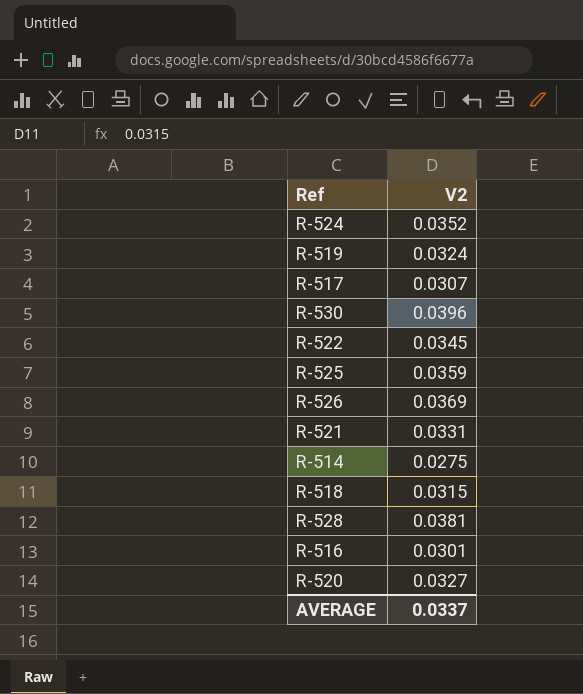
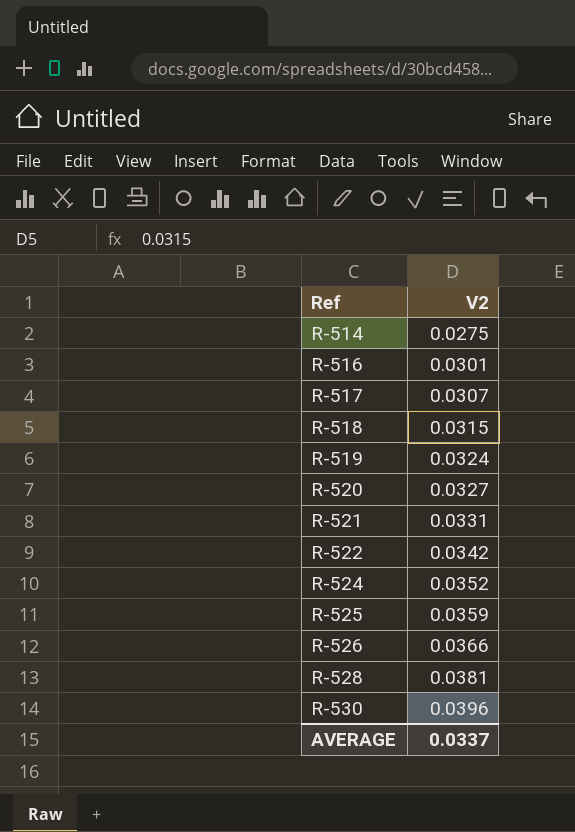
row order: none -> Ref ascending
R-522 | V2: 0.0345 -> 0.0342
R-526 | V2: 0.0369 -> 0.0366

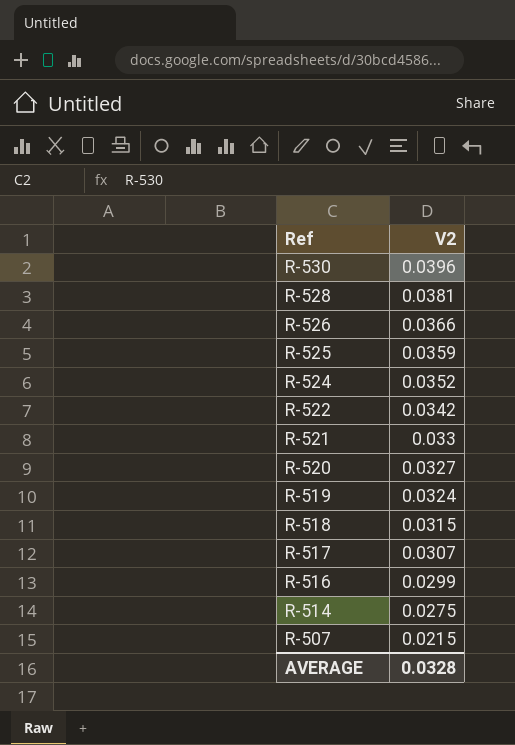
row order: Ref ascending -> Ref descending
R-521 | V2: 0.0331 -> 0.033
R-516 | V2: 0.0301 -> 0.0299
row R-507: none -> 0.0215
AVERAGE | V2: 0.0337 -> 0.0328

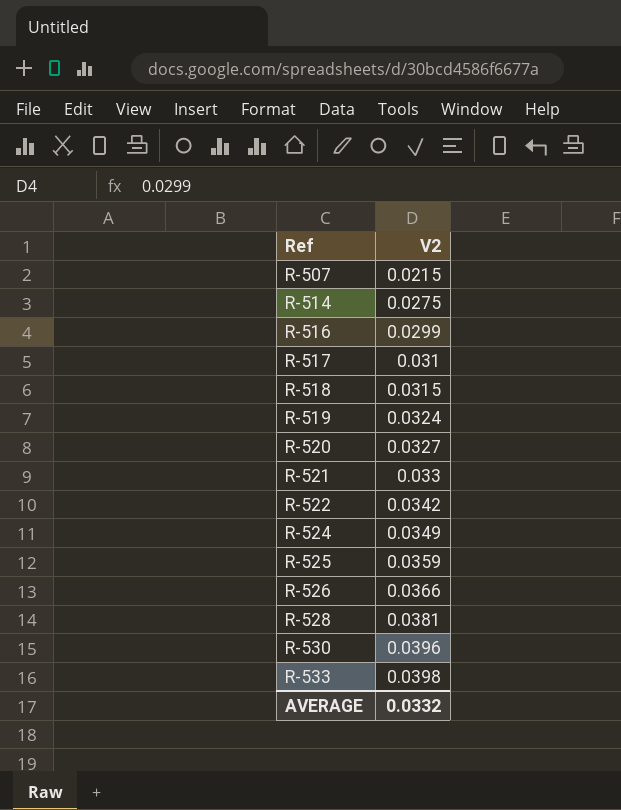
row order: Ref descending -> Ref ascending
R-517 | V2: 0.0307 -> 0.031
R-524 | V2: 0.0352 -> 0.0349
row R-533: none -> 0.0398
AVERAGE | V2: 0.0328 -> 0.0332

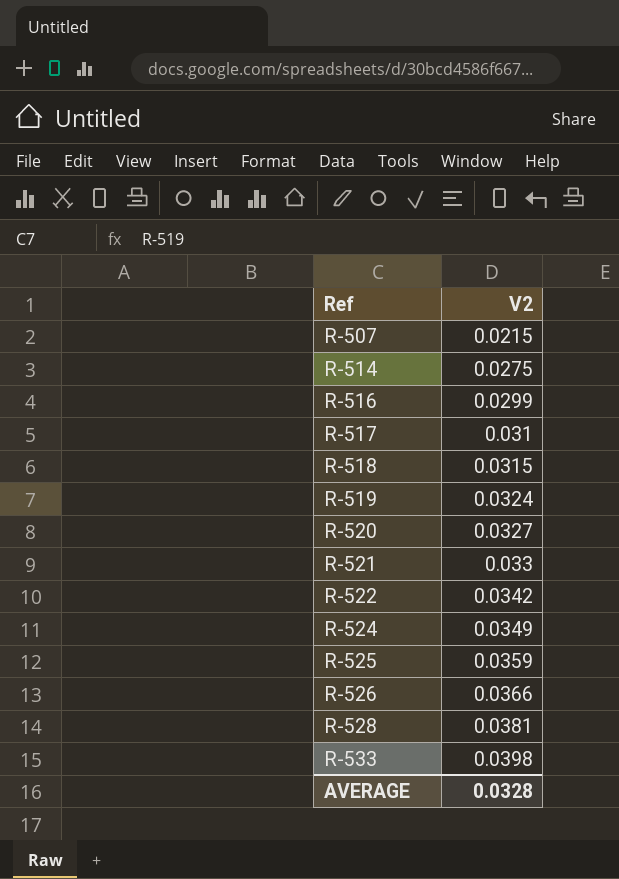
row R-530: 0.0396 -> none
AVERAGE | V2: 0.0332 -> 0.0328

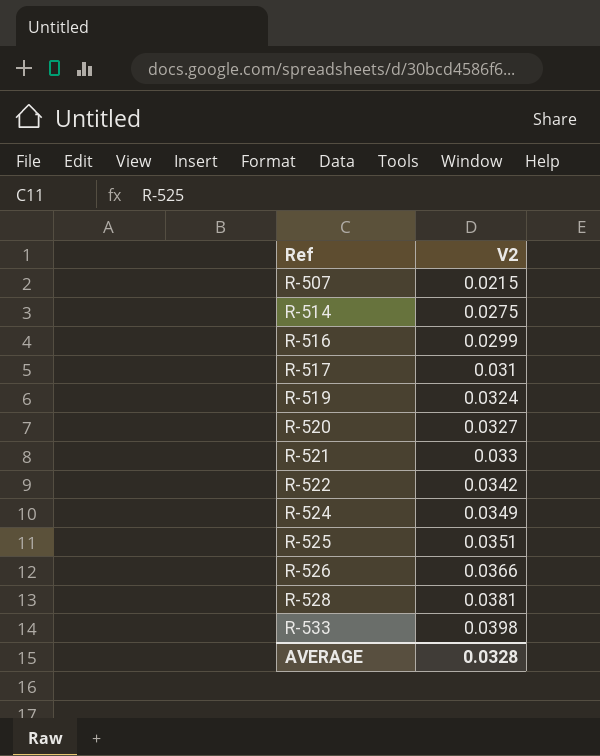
row R-518: 0.0315 -> none
R-525 | V2: 0.0359 -> 0.0351

